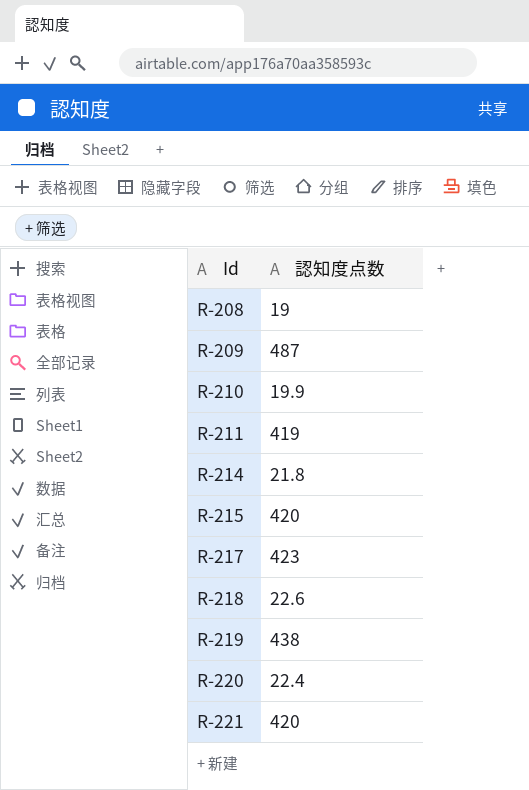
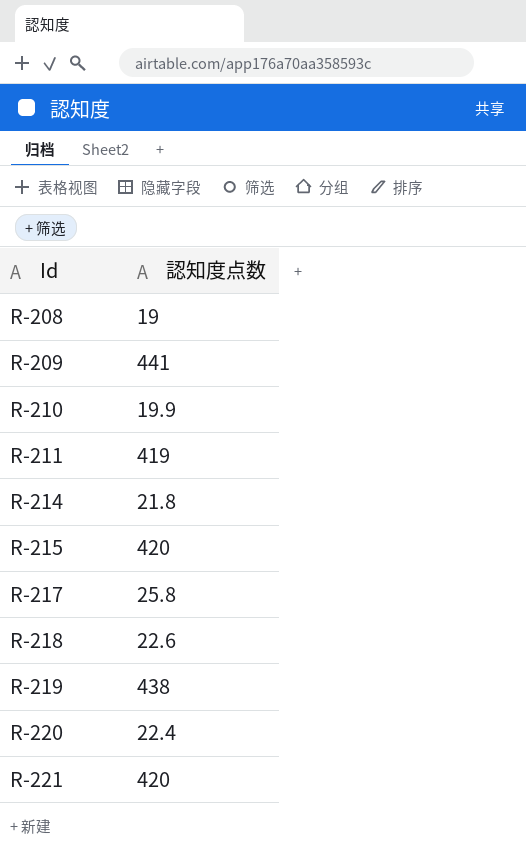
R-209 | 認知度点数: 487 -> 441
R-217 | 認知度点数: 423 -> 25.8

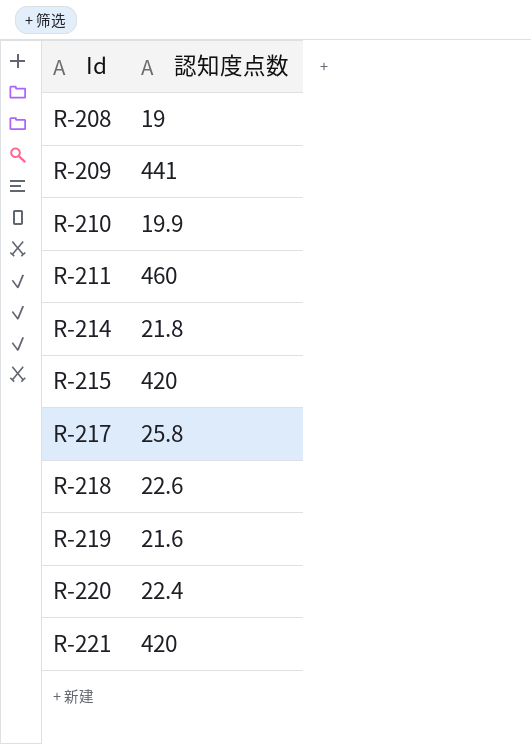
R-211 | 認知度点数: 419 -> 460
R-219 | 認知度点数: 438 -> 21.6

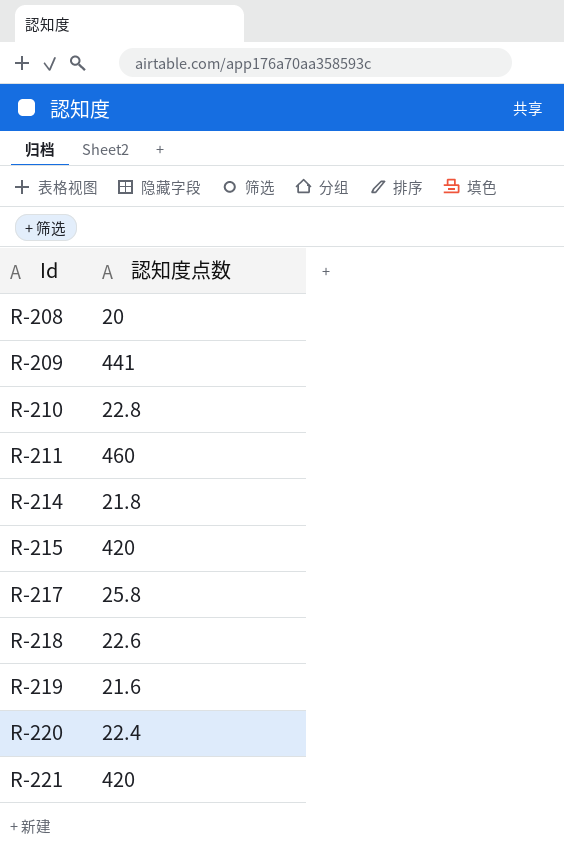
R-208 | 認知度点数: 19 -> 20
R-210 | 認知度点数: 19.9 -> 22.8

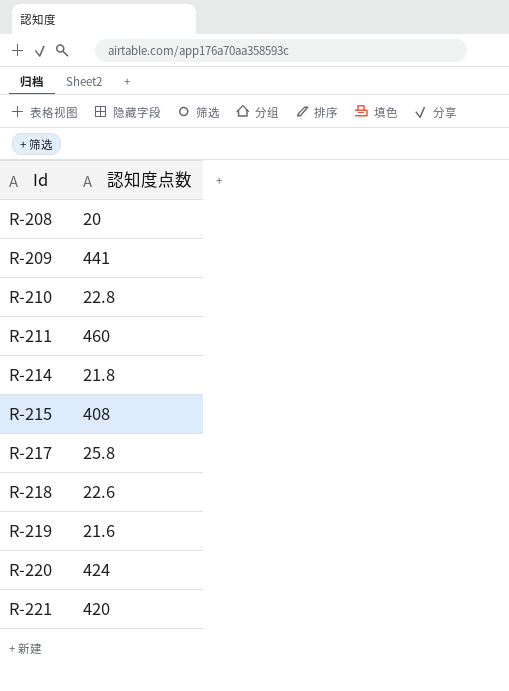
R-215 | 認知度点数: 420 -> 408
R-220 | 認知度点数: 22.4 -> 424

